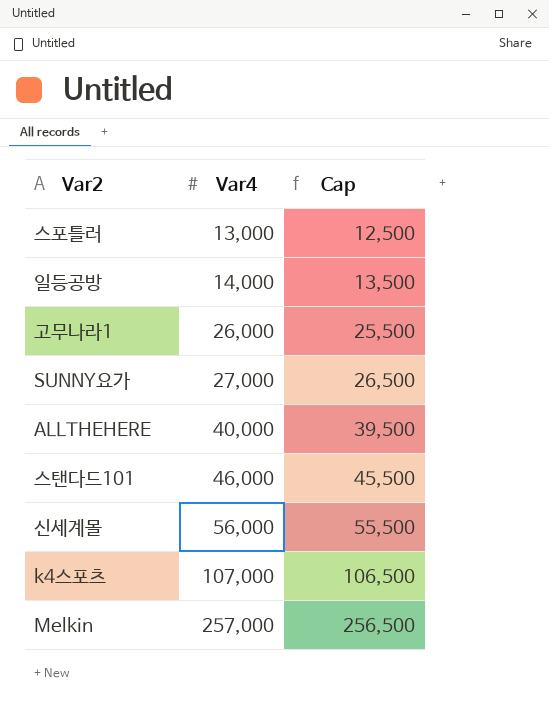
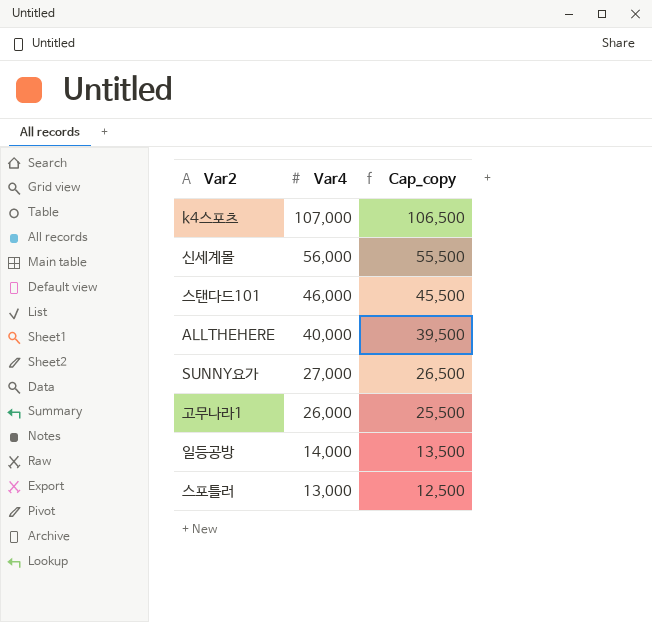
row order: Var4 ascending -> Var4 descending
column name: Cap -> Cap_copy
row Melkin: 257,000 | 256,500 -> none

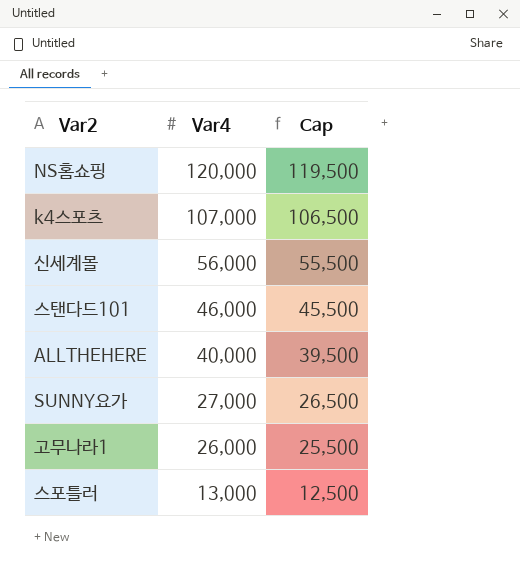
column name: Cap_copy -> Cap
row 일등공방: 14,000 | 13,500 -> none
row NS홈쇼핑: none -> 120,000 | 119,500

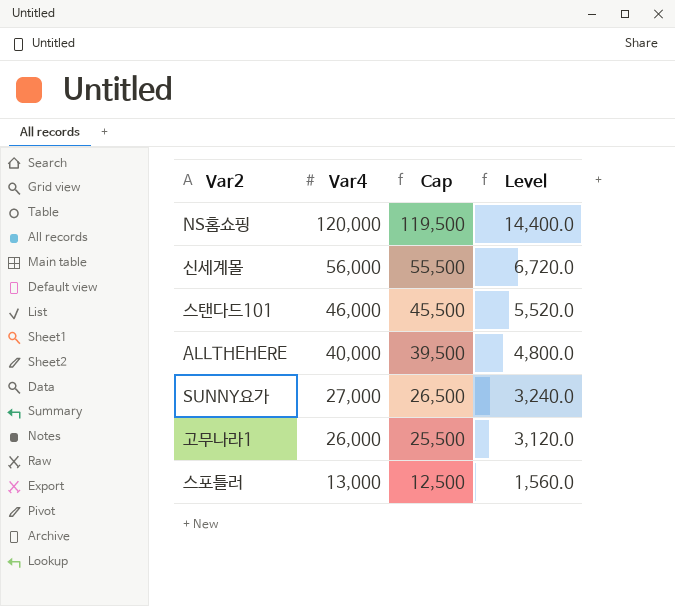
column Level | formula: none -> [Var4] * 0.12
row k4스포츠: 107,000 | 106,500 -> none

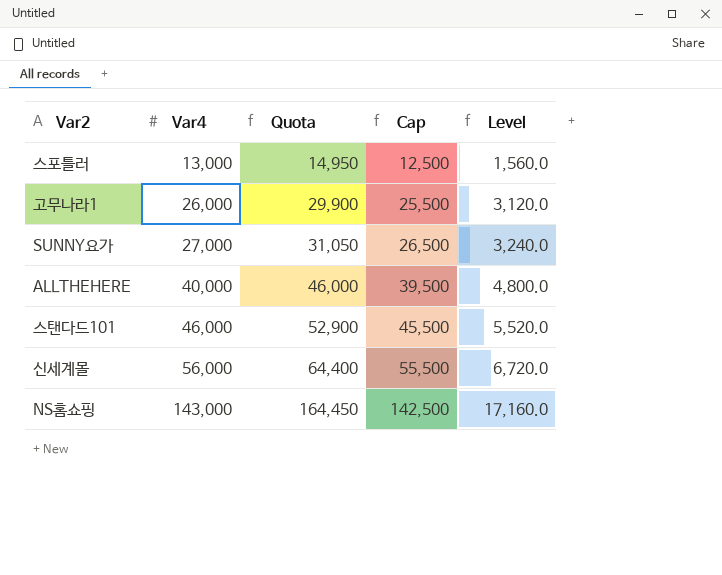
row order: Var4 descending -> Var4 ascending
column Quota | formula: none -> [Var4] * 1.15
NS홈쇼핑 | Var4: 120,000 -> 143,000
NS홈쇼핑 | Cap: 119,500 -> 142,500
NS홈쇼핑 | Level: 14,400.0 -> 17,160.0

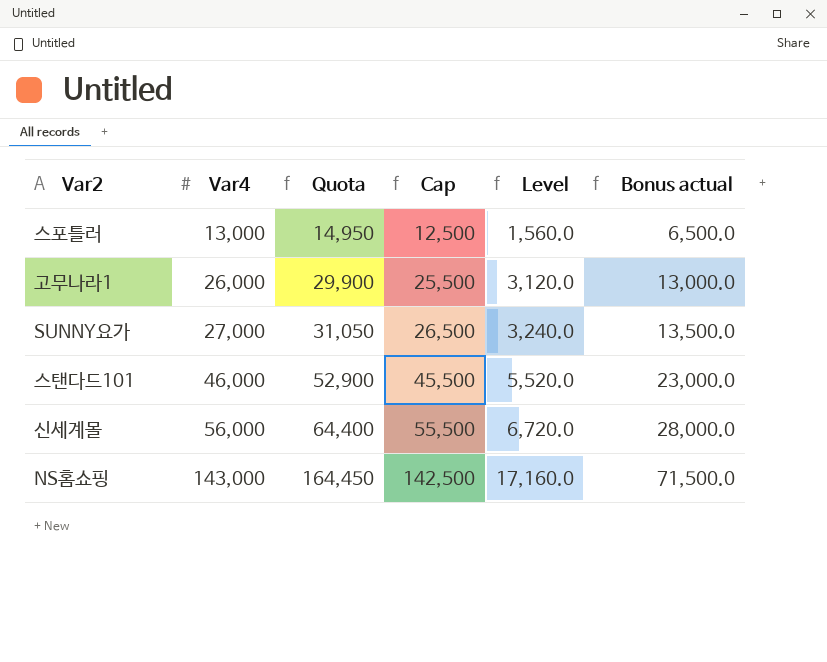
column Bonus actual | formula: none -> [Var4] * 0.5
row ALLTHEHERE: 40,000 | 46,000 | 39,500 | 4,800.0 -> none

